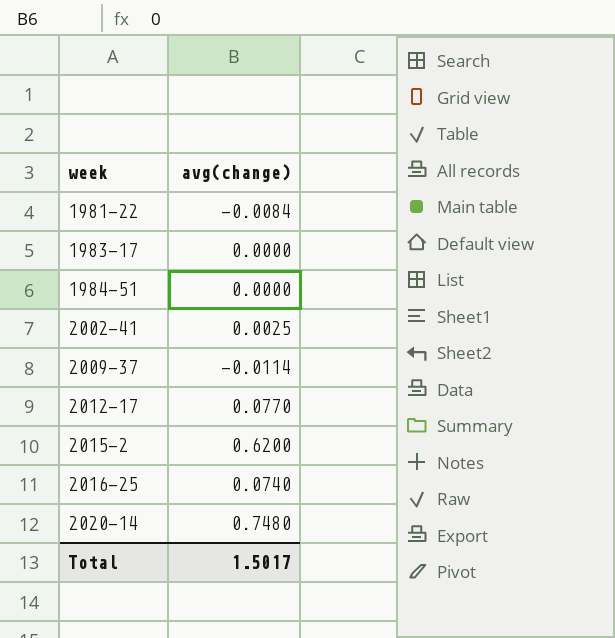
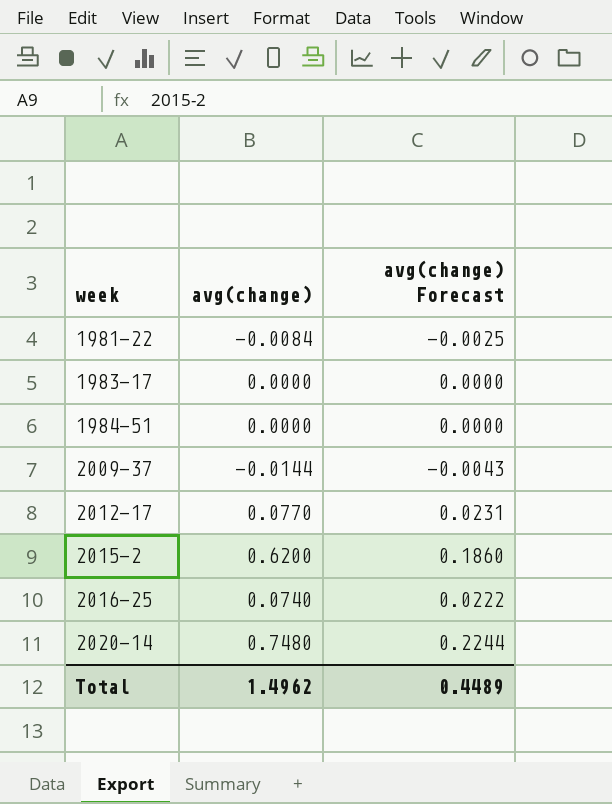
column avg(change) Forecast | formula: none -> [avg(change)] * 0.3
row 2002-41: 0.0025 -> none
2009-37 | avg(change): -0.0114 -> -0.0144
Total | avg(change): 1.5017 -> 1.4962

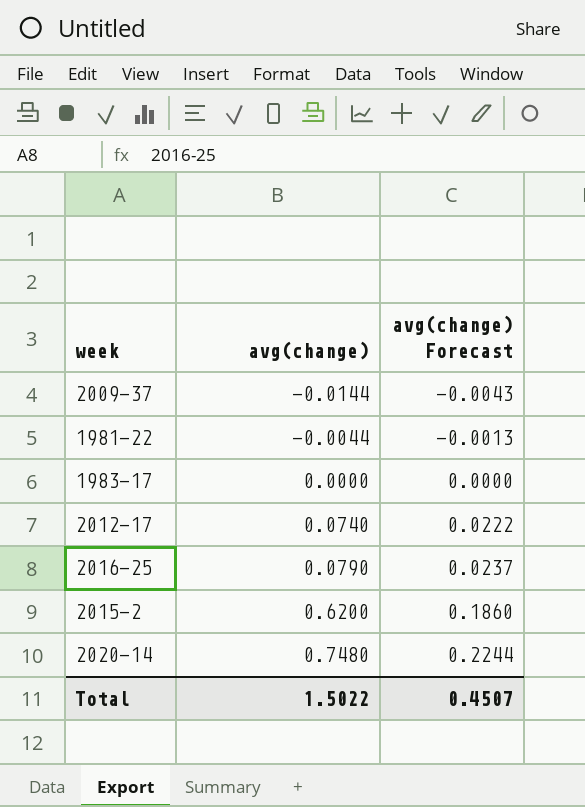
row order: week ascending -> avg(change) ascending
row 1984-51: 0.0000 | 0.0000 -> none
1981-22 | avg(change): -0.0084 -> -0.0044
1981-22 | avg(change) Forecast: -0.0025 -> -0.0013
2012-17 | avg(change): 0.0770 -> 0.0740
2012-17 | avg(change) Forecast: 0.0231 -> 0.0222
2016-25 | avg(change): 0.0740 -> 0.0790
2016-25 | avg(change) Forecast: 0.0222 -> 0.0237
Total | avg(change): 1.4962 -> 1.5022
Total | avg(change) Forecast: 0.4489 -> 0.4507

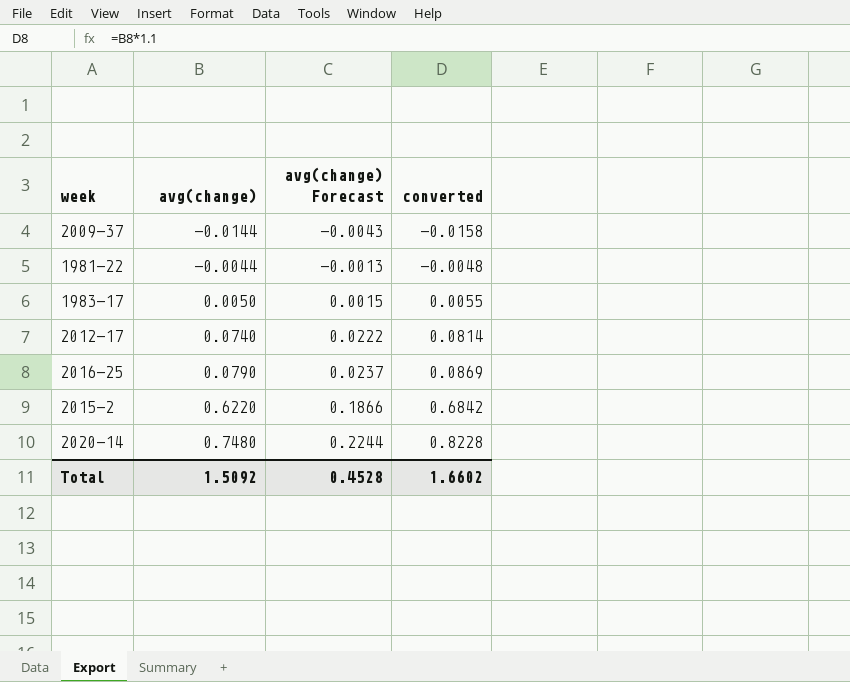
column converted | formula: none -> [avg(change)] * 1.1
1983-17 | avg(change): 0.0000 -> 0.0050
1983-17 | avg(change) Forecast: 0.0000 -> 0.0015
2015-2 | avg(change): 0.6200 -> 0.6220
2015-2 | avg(change) Forecast: 0.1860 -> 0.1866
Total | avg(change): 1.5022 -> 1.5092
Total | avg(change) Forecast: 0.4507 -> 0.4528

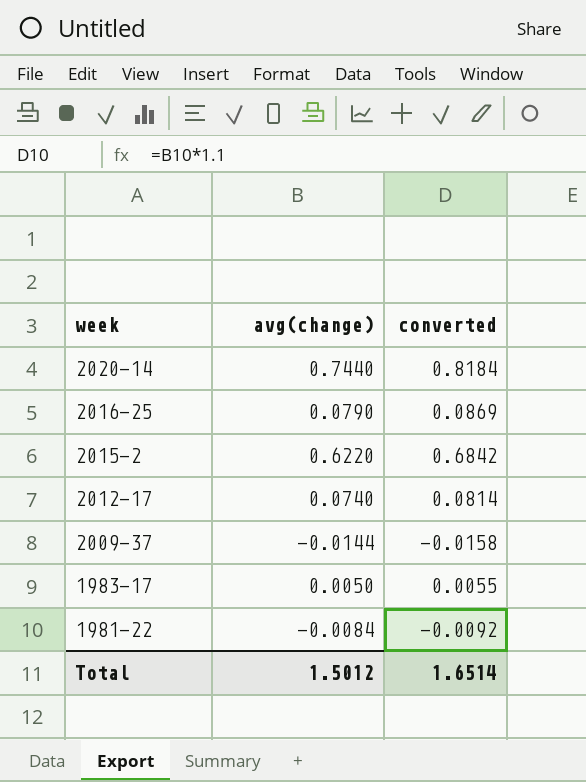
row order: avg(change) ascending -> week descending
column avg(change) Forecast | formula: [avg(change)] * 0.3 -> none
2020-14 | avg(change): 0.7480 -> 0.7440
2020-14 | converted: 0.8228 -> 0.8184
1981-22 | avg(change): -0.0044 -> -0.0084
1981-22 | converted: -0.0048 -> -0.0092
Total | avg(change): 1.5092 -> 1.5012
Total | converted: 1.6602 -> 1.6514

